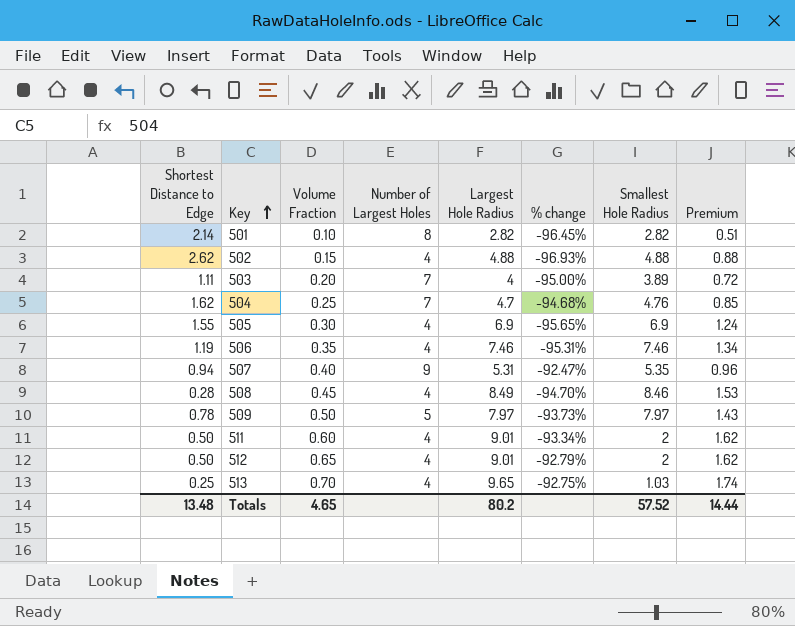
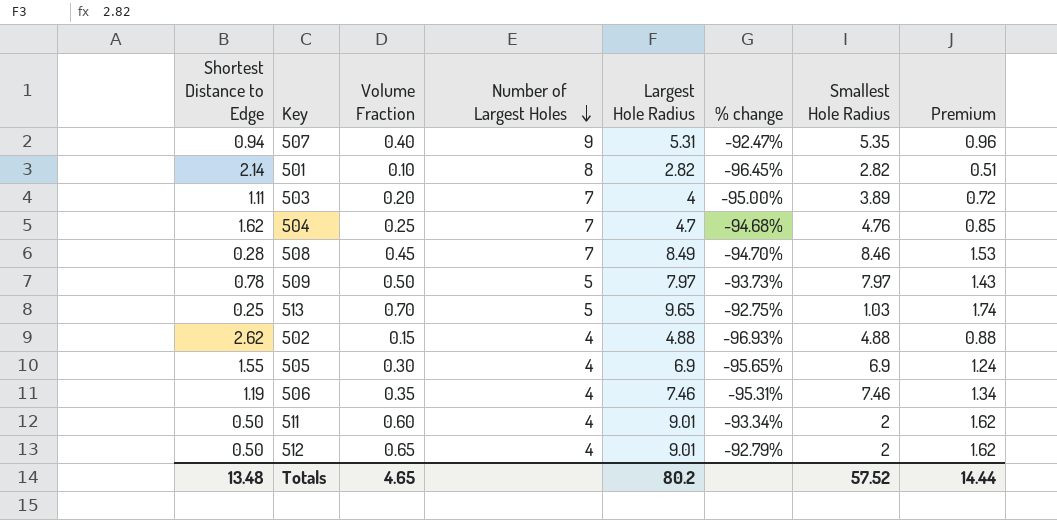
row order: Key ascending -> Number of Largest Holes descending
508 | Number of Largest Holes: 4 -> 7
513 | Number of Largest Holes: 4 -> 5

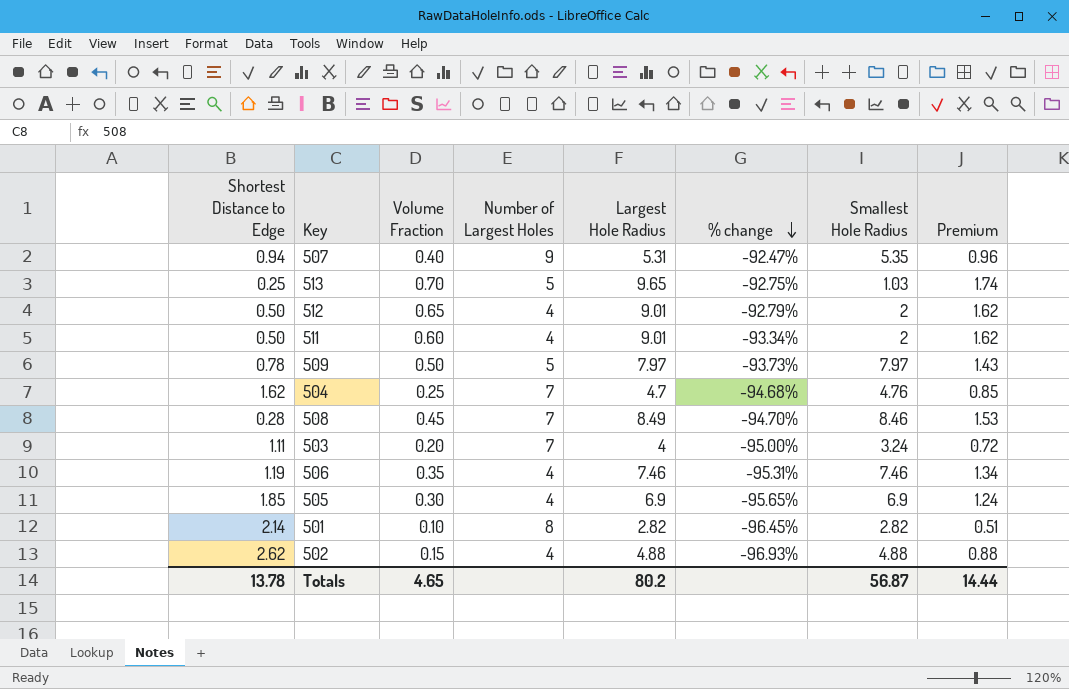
row order: Number of Largest Holes descending -> % change descending
503 | Smallest Hole Radius: 3.89 -> 3.24
505 | Shortest Distance to Edge: 1.55 -> 1.85
Totals | Shortest Distance to Edge: 13.48 -> 13.78
Totals | Smallest Hole Radius: 57.52 -> 56.87

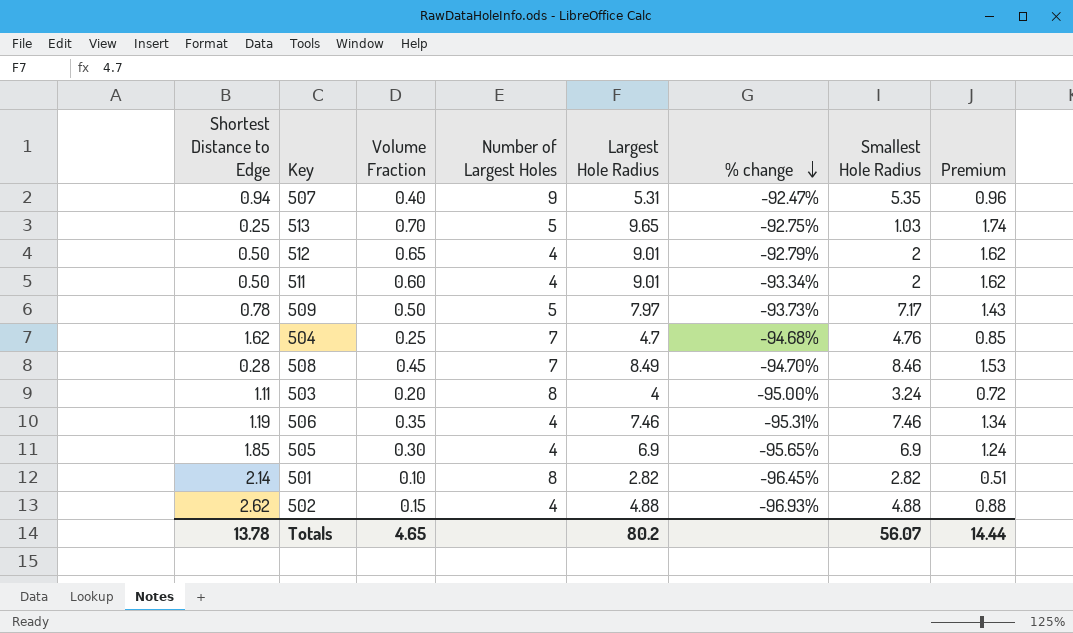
509 | Smallest Hole Radius: 7.97 -> 7.17
503 | Number of Largest Holes: 7 -> 8
Totals | Smallest Hole Radius: 56.87 -> 56.07

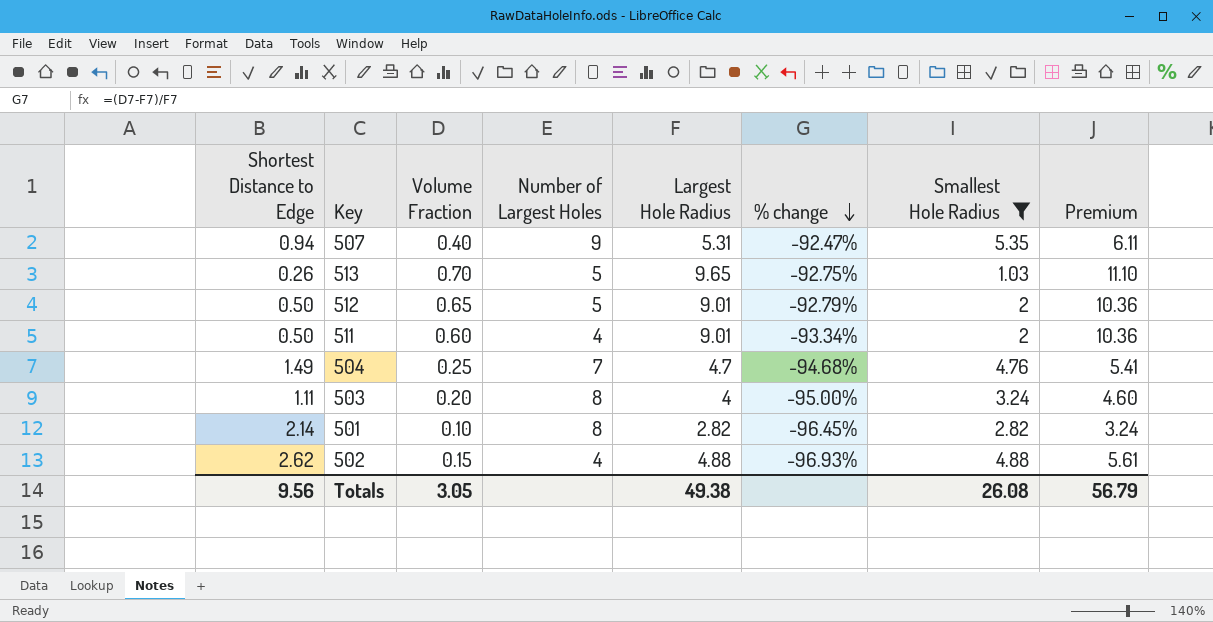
filter: none -> Smallest Hole Radius <= 5.35
column Premium | formula: [Largest Hole Radius] * 0.18 -> [Largest Hole Radius] * 1.15
513 | Shortest Distance to Edge: 0.25 -> 0.26
512 | Number of Largest Holes: 4 -> 5
504 | Shortest Distance to Edge: 1.62 -> 1.49
Totals | Shortest Distance to Edge: 13.78 -> 9.56
Totals | Volume Fraction: 4.65 -> 3.05
Totals | Largest Hole Radius: 80.2 -> 49.38
Totals | Smallest Hole Radius: 56.07 -> 26.08
Totals | Premium: 14.44 -> 56.79

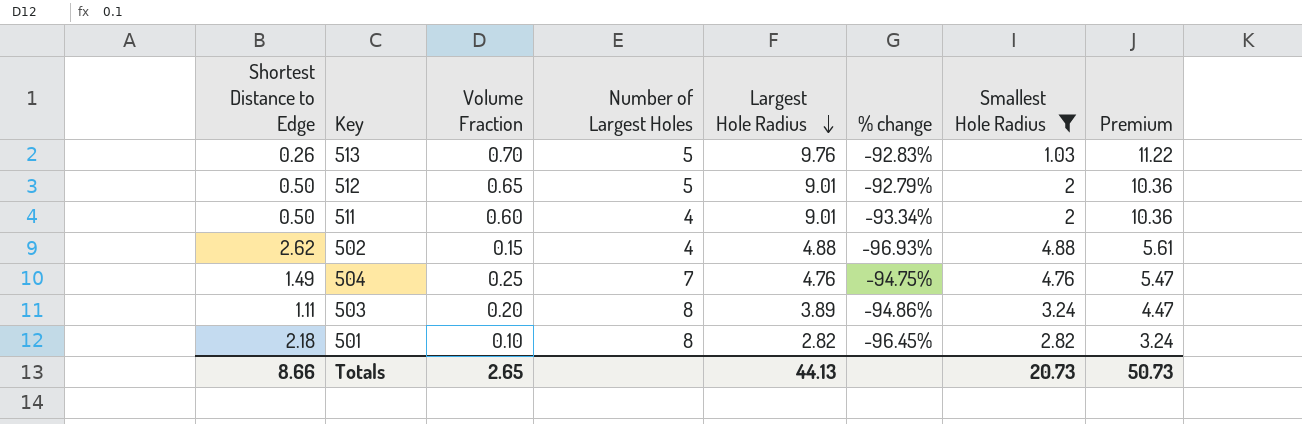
row order: % change descending -> Largest Hole Radius descending
row 507: 0.94 | 0.40 | 9 | 5.31 | -92.47% | 5.35 | 6.11 -> none
513 | Largest Hole Radius: 9.65 -> 9.76
513 | % change: -92.75% -> -92.83%
513 | Premium: 11.10 -> 11.22
504 | Largest Hole Radius: 4.7 -> 4.76
504 | % change: -94.68% -> -94.75%
504 | Premium: 5.41 -> 5.47
503 | Largest Hole Radius: 4 -> 3.89
503 | % change: -95.00% -> -94.86%
503 | Premium: 4.60 -> 4.47
501 | Shortest Distance to Edge: 2.14 -> 2.18
Totals | Shortest Distance to Edge: 9.56 -> 8.66
Totals | Volume Fraction: 3.05 -> 2.65
Totals | Largest Hole Radius: 49.38 -> 44.13
Totals | Smallest Hole Radius: 26.08 -> 20.73
Totals | Premium: 56.79 -> 50.73

